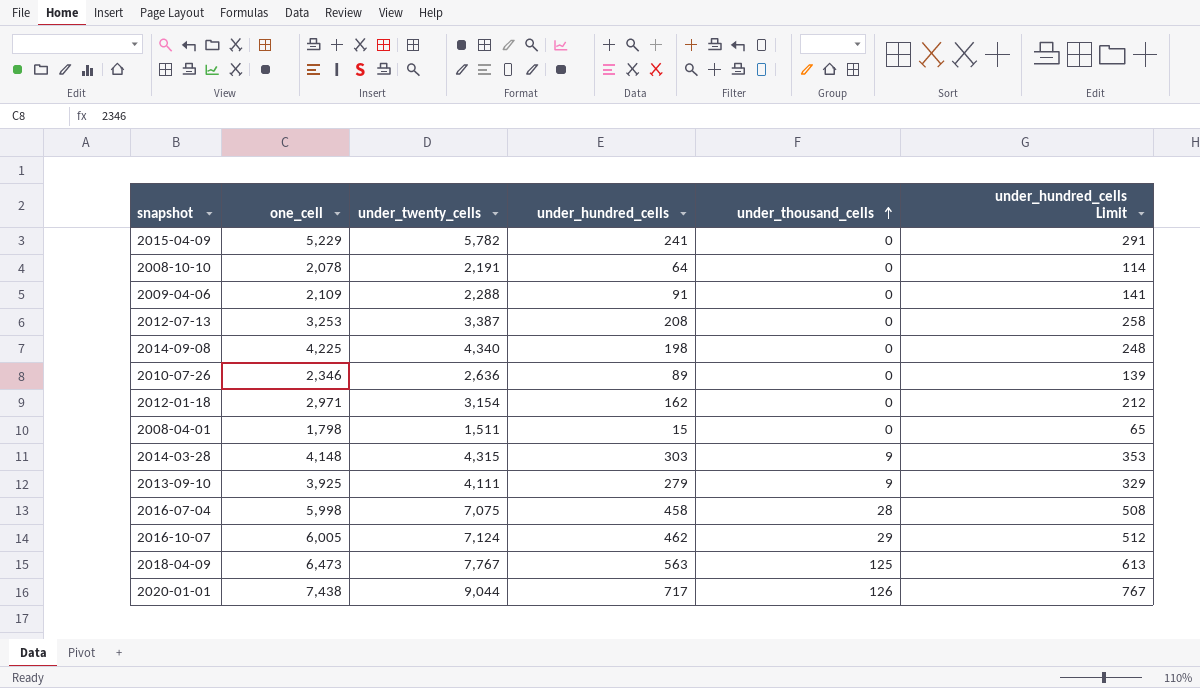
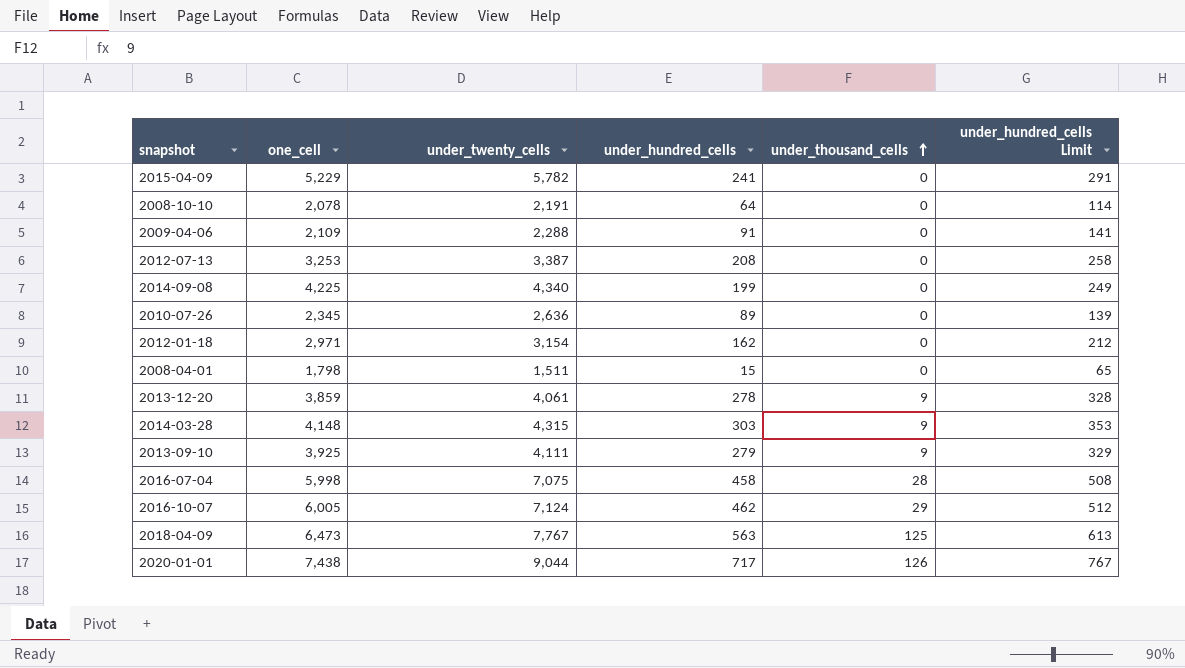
2014-09-08 | under_hundred_cells: 198 -> 199
2014-09-08 | under_hundred_cells Limit: 248 -> 249
2010-07-26 | one_cell: 2,346 -> 2,345
row 2013-12-20: none -> 3,859 | 4,061 | 278 | 9 | 328

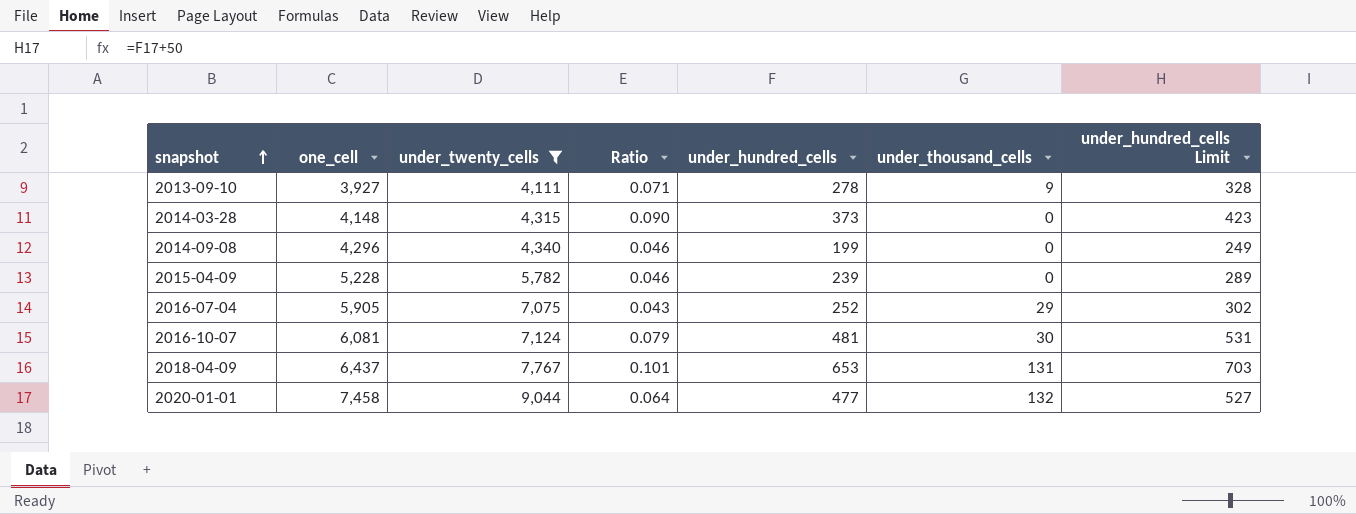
filter: none -> under_twenty_cells >= 4,111
row order: under_thousand_cells ascending -> snapshot ascending
column Ratio | formula: none -> [under_hundred_cells] / [one_cell]
2013-09-10 | one_cell: 3,925 -> 3,927
2013-09-10 | under_hundred_cells: 279 -> 278
2013-09-10 | under_hundred_cells Limit: 329 -> 328
2014-03-28 | under_hundred_cells: 303 -> 373
2014-03-28 | under_thousand_cells: 9 -> 0
2014-03-28 | under_hundred_cells Limit: 353 -> 423
2014-09-08 | one_cell: 4,225 -> 4,296
2015-04-09 | one_cell: 5,229 -> 5,228
2015-04-09 | under_hundred_cells: 241 -> 239
2015-04-09 | under_hundred_cells Limit: 291 -> 289
2016-07-04 | one_cell: 5,998 -> 5,905
2016-07-04 | under_hundred_cells: 458 -> 252
2016-07-04 | under_thousand_cells: 28 -> 29
2016-07-04 | under_hundred_cells Limit: 508 -> 302
2016-10-07 | one_cell: 6,005 -> 6,081
2016-10-07 | under_hundred_cells: 462 -> 481
2016-10-07 | under_thousand_cells: 29 -> 30
2016-10-07 | under_hundred_cells Limit: 512 -> 531
2018-04-09 | one_cell: 6,473 -> 6,437
2018-04-09 | under_hundred_cells: 563 -> 653
2018-04-09 | under_thousand_cells: 125 -> 131
2018-04-09 | under_hundred_cells Limit: 613 -> 703
2020-01-01 | one_cell: 7,438 -> 7,458
2020-01-01 | under_hundred_cells: 717 -> 477
2020-01-01 | under_thousand_cells: 126 -> 132
2020-01-01 | under_hundred_cells Limit: 767 -> 527

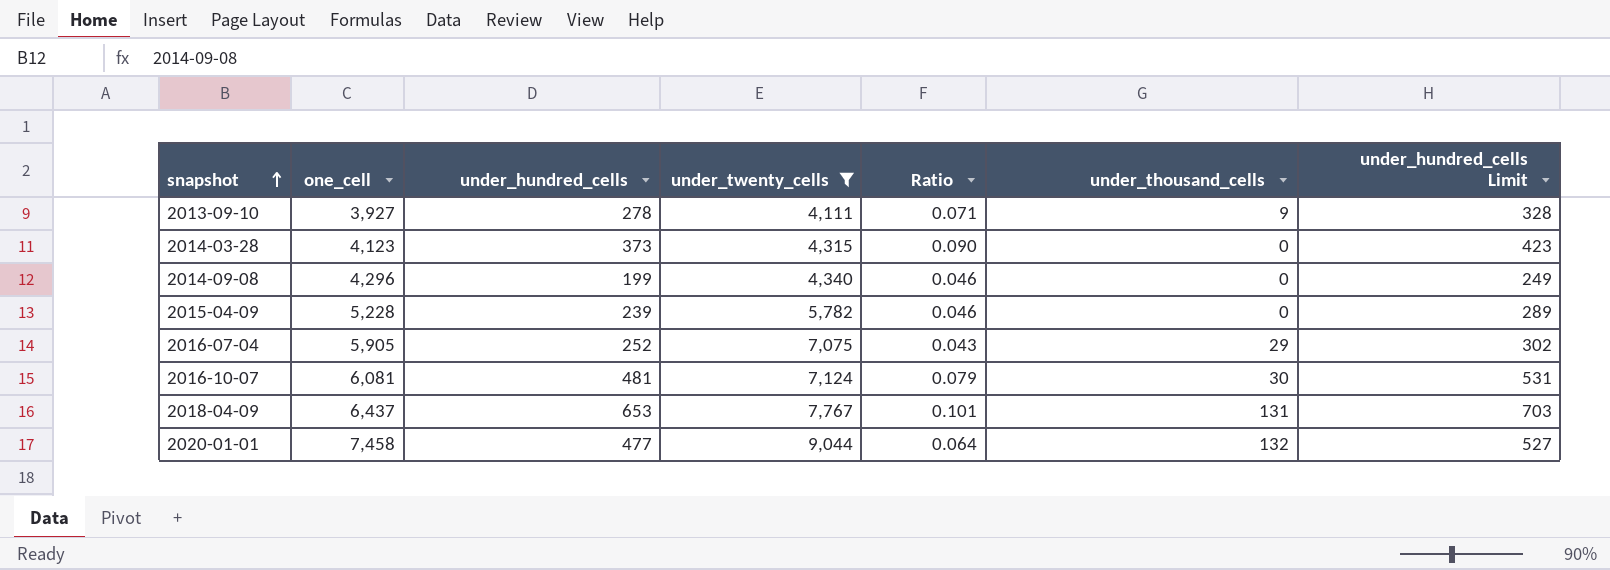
column under_hundred_cells | position: 5 -> 3
2014-03-28 | one_cell: 4,148 -> 4,123

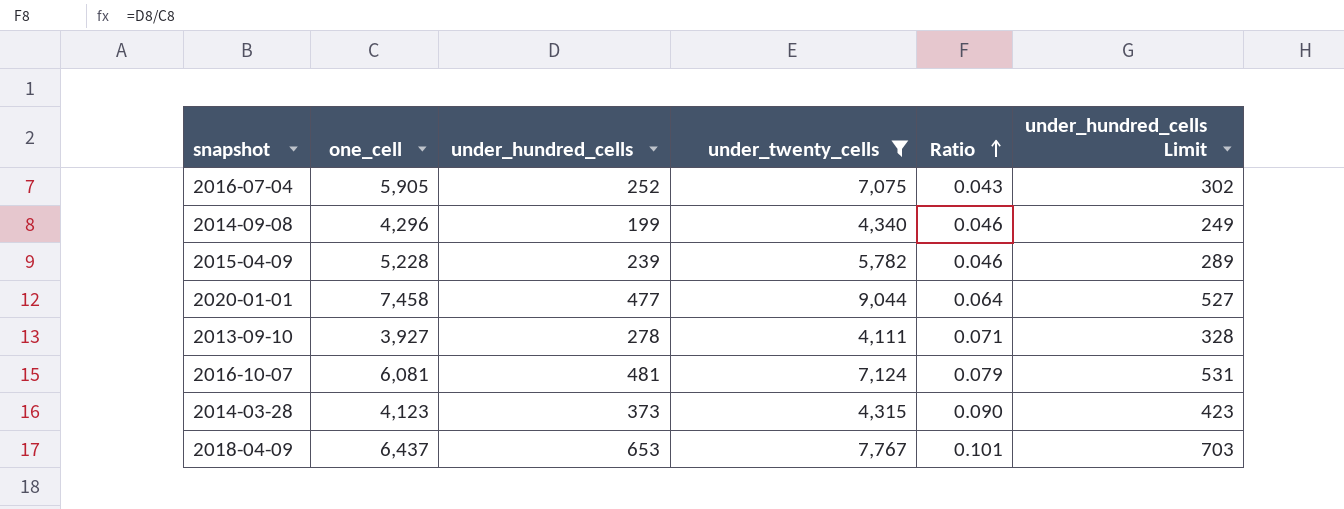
row order: snapshot ascending -> Ratio ascending
column under_thousand_cells | position: 6 -> none

